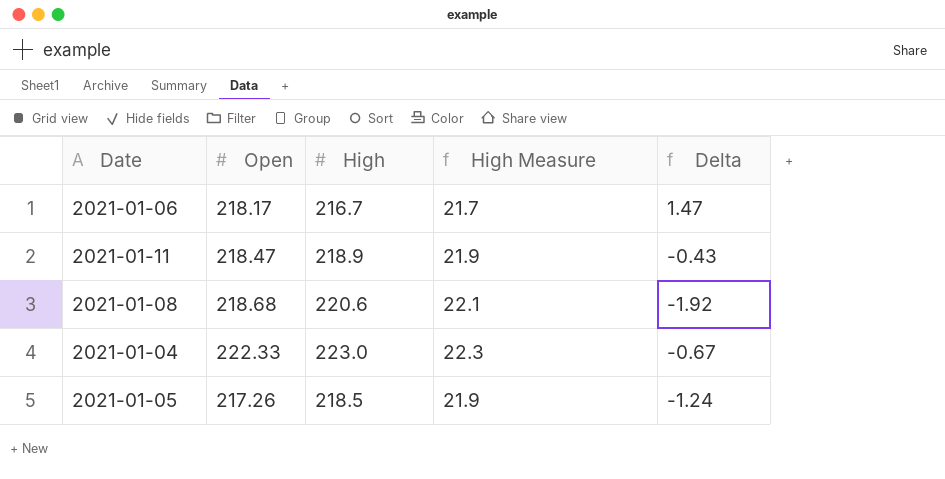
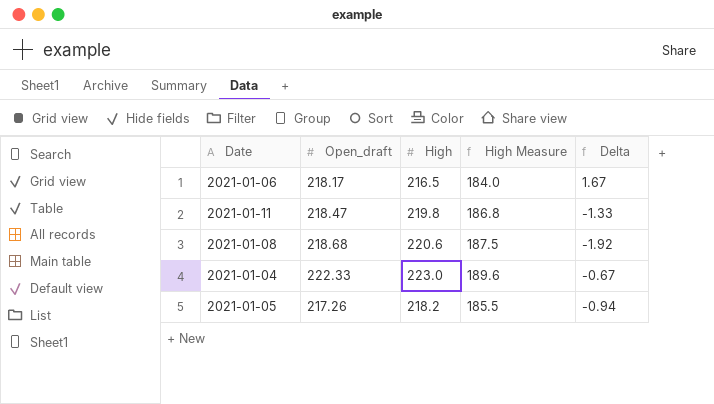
column name: Open -> Open_draft
column High Measure | formula: [High] * 0.1 -> [High] * 0.85
2021-01-06 | High: 216.7 -> 216.5
2021-01-06 | Delta: 1.47 -> 1.67
2021-01-11 | High: 218.9 -> 219.8
2021-01-11 | Delta: -0.43 -> -1.33
2021-01-05 | High: 218.5 -> 218.2
2021-01-05 | Delta: -1.24 -> -0.94

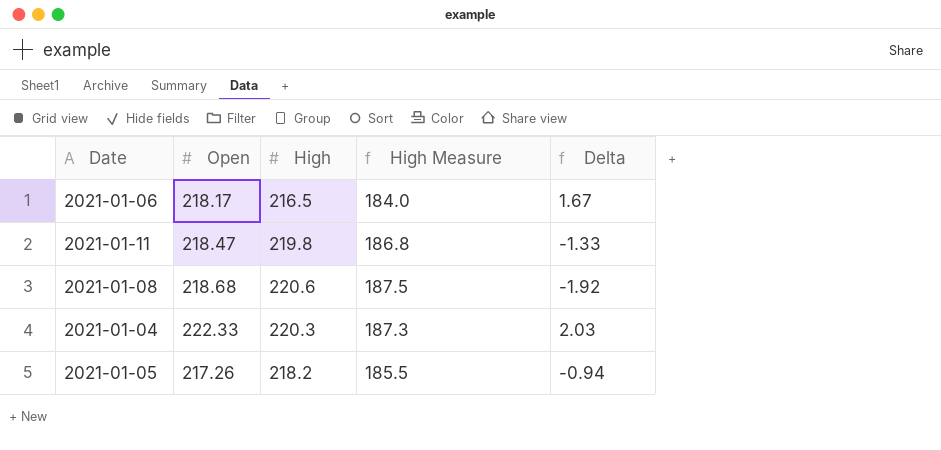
column name: Open_draft -> Open
2021-01-04 | High: 223.0 -> 220.3
2021-01-04 | High Measure: 189.6 -> 187.3
2021-01-04 | Delta: -0.67 -> 2.03

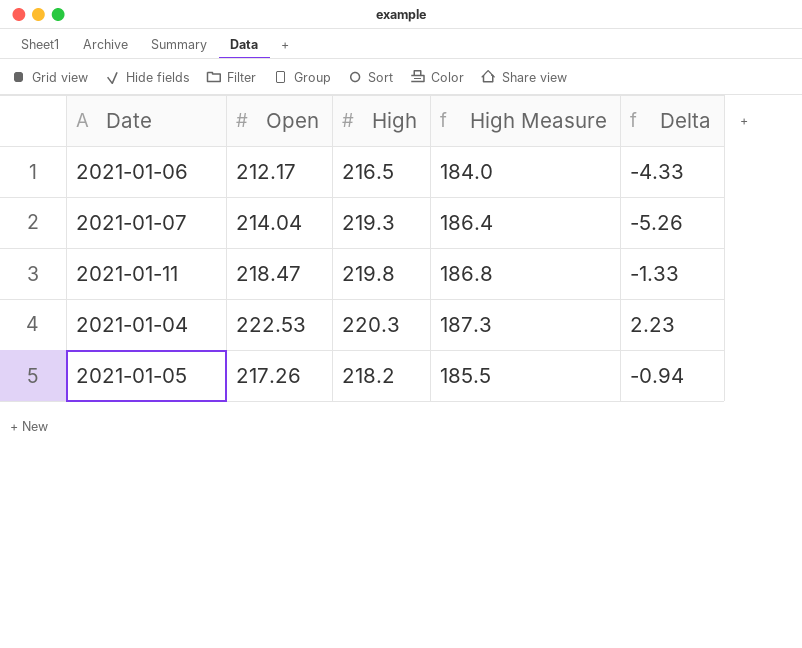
row 2021-01-08: 218.68 | 220.6 | 187.5 | -1.92 -> none
2021-01-06 | Open: 218.17 -> 212.17
2021-01-06 | Delta: 1.67 -> -4.33
row 2021-01-07: none -> 214.04 | 219.3 | 186.4 | -5.26
2021-01-04 | Open: 222.33 -> 222.53
2021-01-04 | Delta: 2.03 -> 2.23

